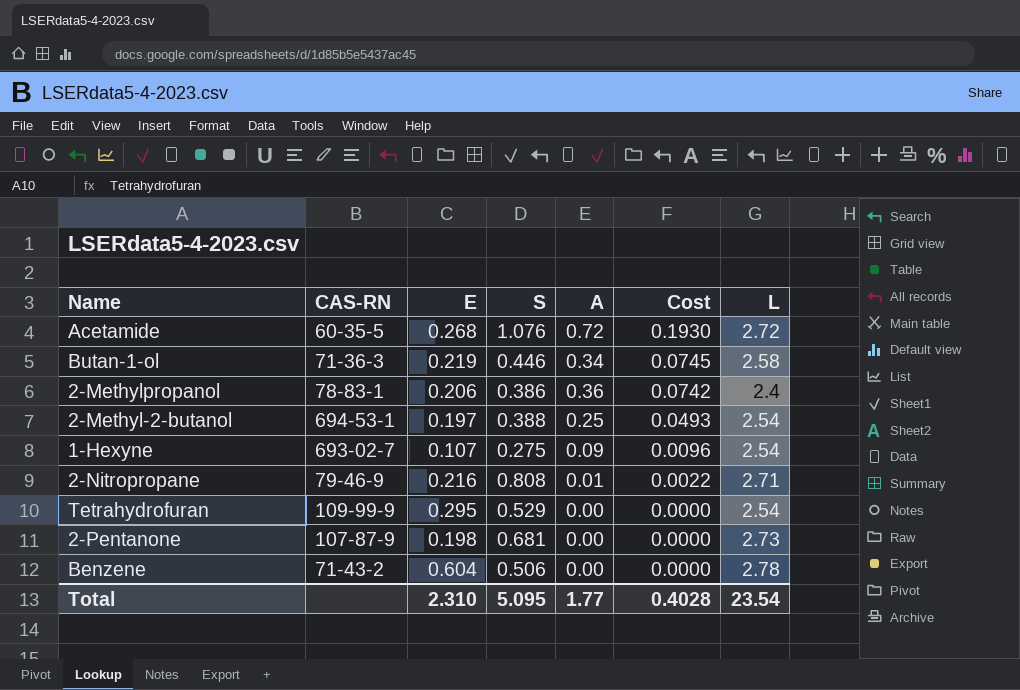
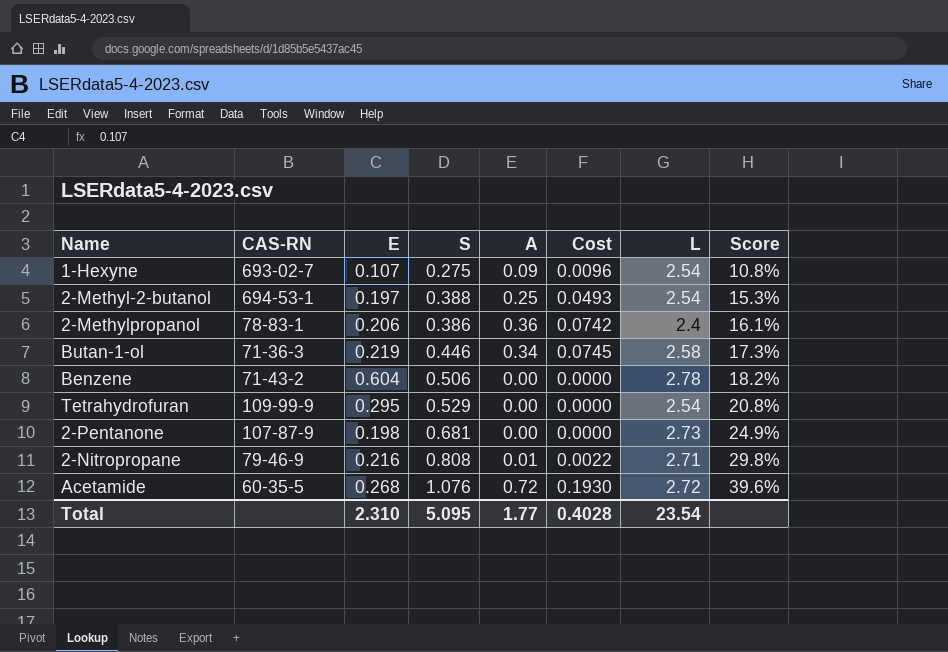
row order: Cost descending -> Score ascending
column Score | formula: none -> [S] / [L]

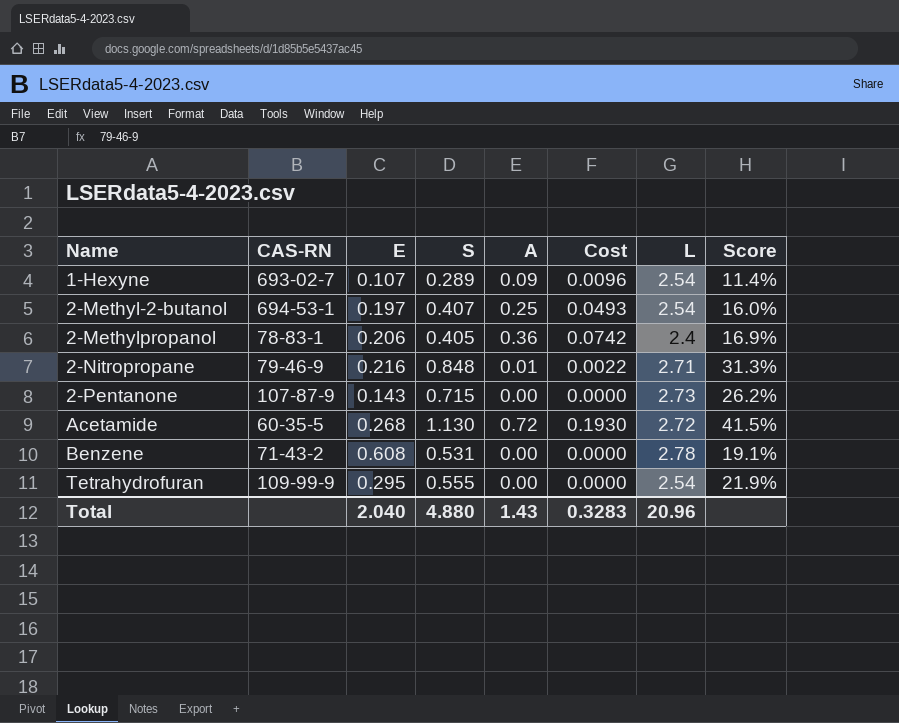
row order: Score ascending -> Name ascending
row Butan-1-ol: 71-36-3 | 0.219 | 0.446 | 0.34 | 0.0745 | 2.58 | 17.3% -> none
1-Hexyne | S: 0.275 -> 0.289
1-Hexyne | Score: 10.8% -> 11.4%
2-Methyl-2-butanol | S: 0.388 -> 0.407
2-Methyl-2-butanol | Score: 15.3% -> 16.0%
2-Methylpropanol | S: 0.386 -> 0.405
2-Methylpropanol | Score: 16.1% -> 16.9%
2-Nitropropane | S: 0.808 -> 0.848
2-Nitropropane | Score: 29.8% -> 31.3%
2-Pentanone | E: 0.198 -> 0.143
2-Pentanone | S: 0.681 -> 0.715
2-Pentanone | Score: 24.9% -> 26.2%
Acetamide | S: 1.076 -> 1.130
Acetamide | Score: 39.6% -> 41.5%
Benzene | E: 0.604 -> 0.608
Benzene | S: 0.506 -> 0.531
Benzene | Score: 18.2% -> 19.1%
Tetrahydrofuran | S: 0.529 -> 0.555
Tetrahydrofuran | Score: 20.8% -> 21.9%
Total | E: 2.310 -> 2.040
Total | S: 5.095 -> 4.880
Total | A: 1.77 -> 1.43
Total | Cost: 0.4028 -> 0.3283
Total | L: 23.54 -> 20.96

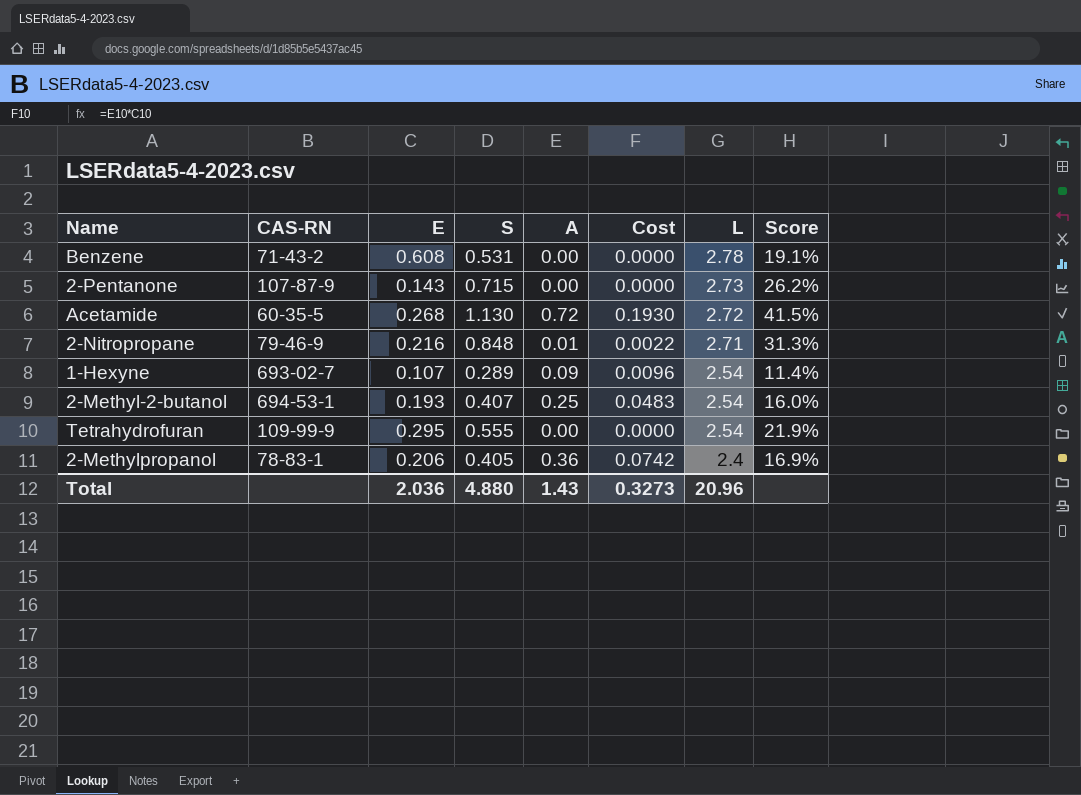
row order: Name ascending -> L descending
2-Methyl-2-butanol | E: 0.197 -> 0.193
2-Methyl-2-butanol | Cost: 0.0493 -> 0.0483
Total | E: 2.040 -> 2.036
Total | Cost: 0.3283 -> 0.3273

